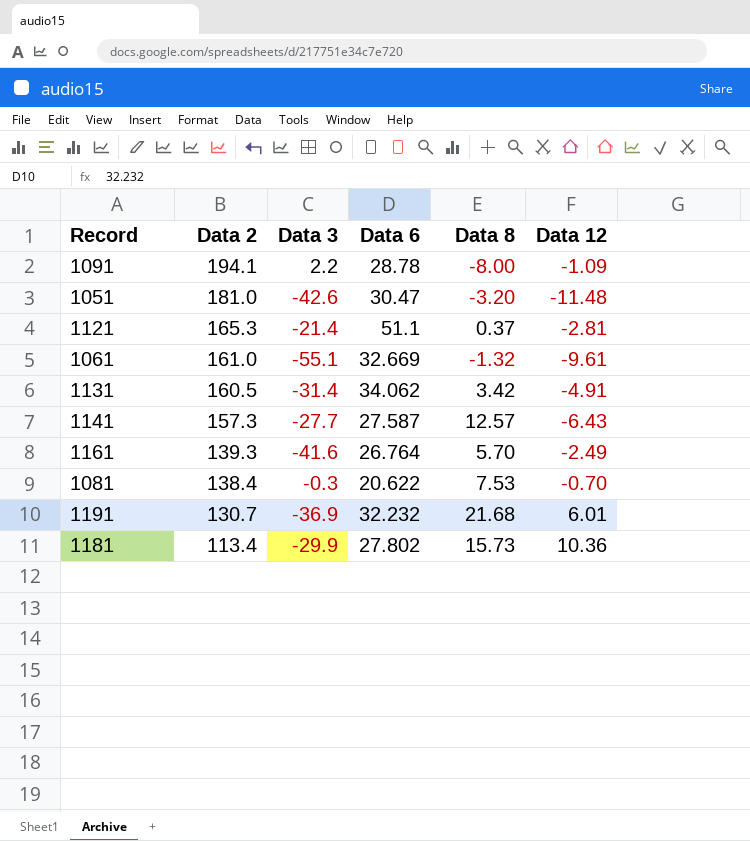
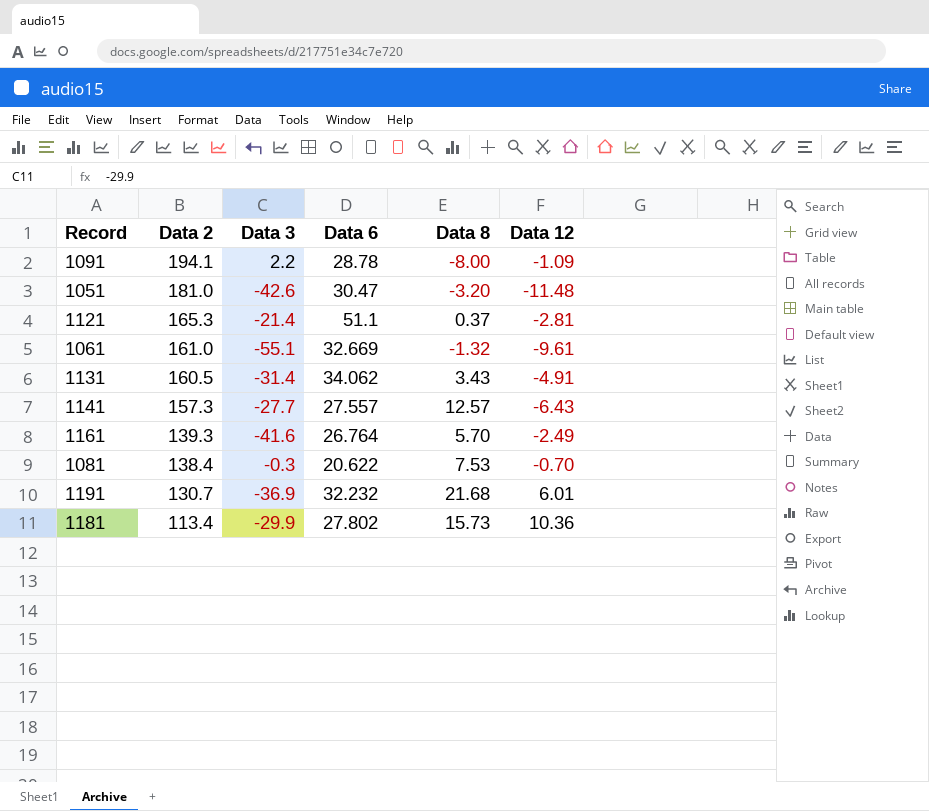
1131 | Data 8: 3.42 -> 3.43
1141 | Data 6: 27.587 -> 27.557

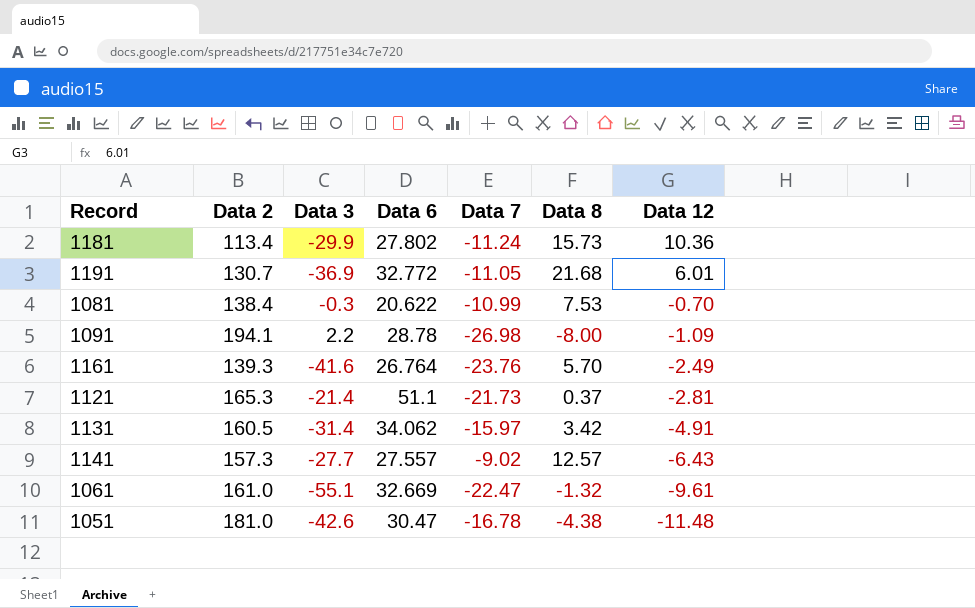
row order: Data 2 descending -> Data 12 descending
column Data 7 | position: none -> 5
1191 | Data 6: 32.232 -> 32.772
1131 | Data 8: 3.43 -> 3.42
1051 | Data 8: -3.20 -> -4.38

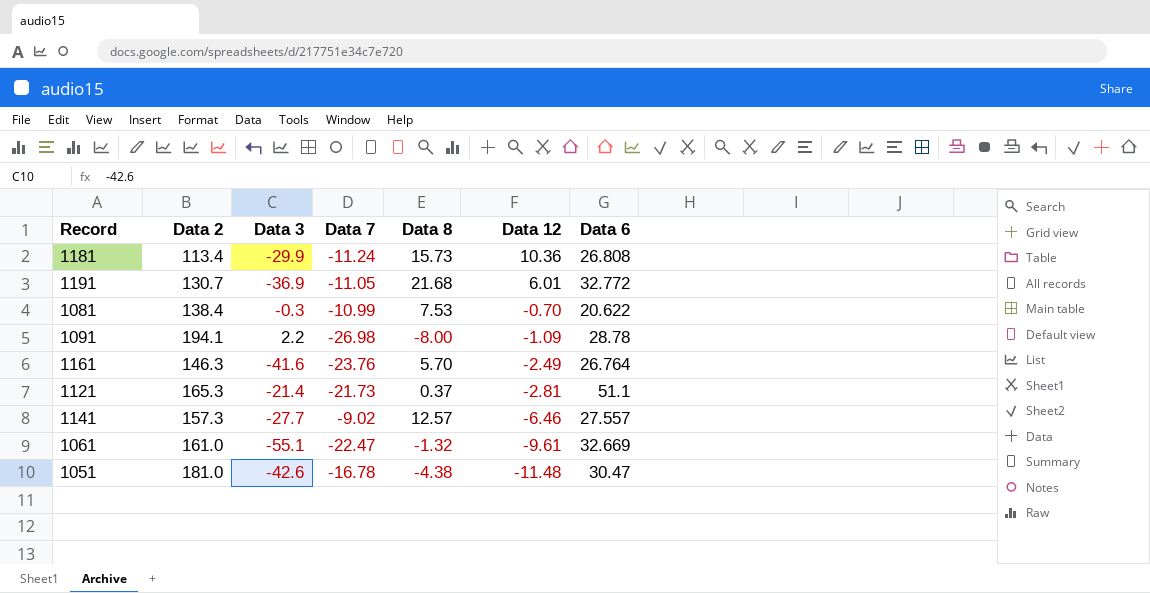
column Data 6 | position: 4 -> 7
row 1131: 160.5 | -31.4 | 34.062 | -15.97 | 3.42 | -4.91 -> none
1181 | Data 6: 27.802 -> 26.808
1161 | Data 2: 139.3 -> 146.3
1141 | Data 12: -6.43 -> -6.46

